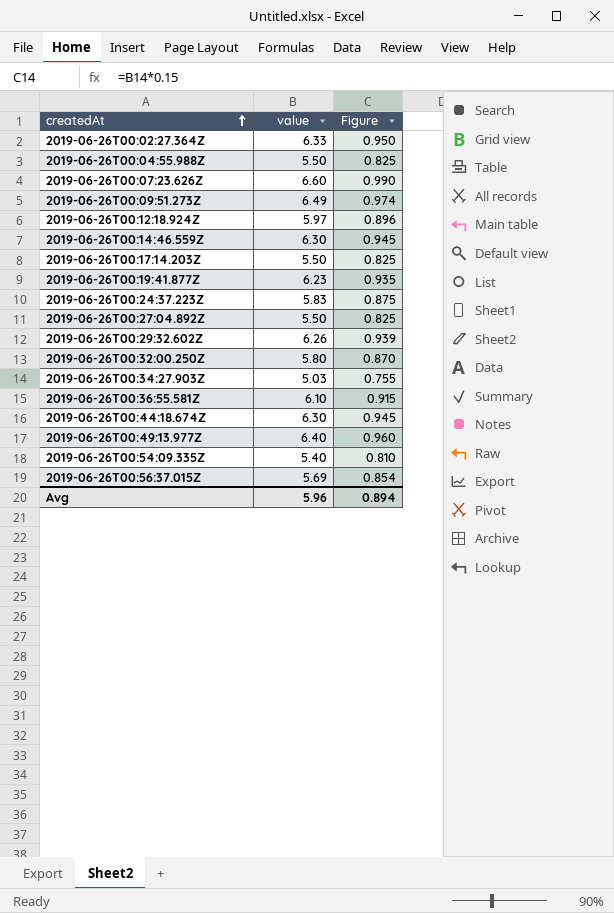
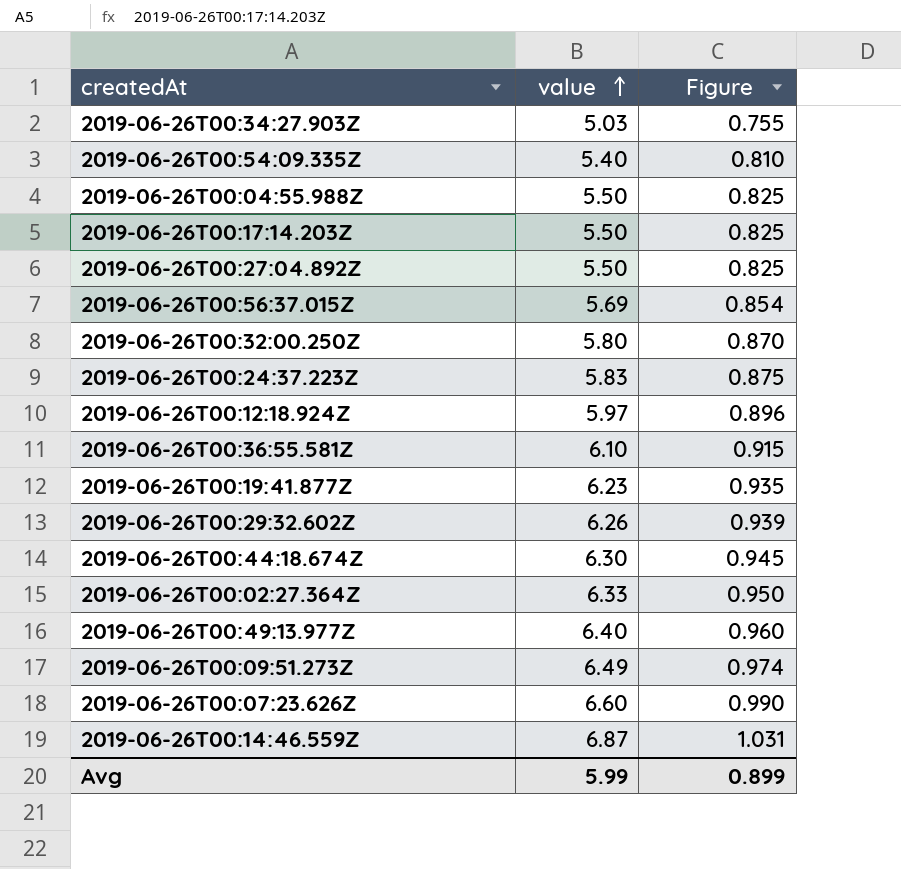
row order: createdAt ascending -> value ascending
2019-06-26T00:14:46.559Z | value: 6.30 -> 6.87
2019-06-26T00:14:46.559Z | Figure: 0.945 -> 1.031
Avg | value: 5.96 -> 5.99
Avg | Figure: 0.894 -> 0.899

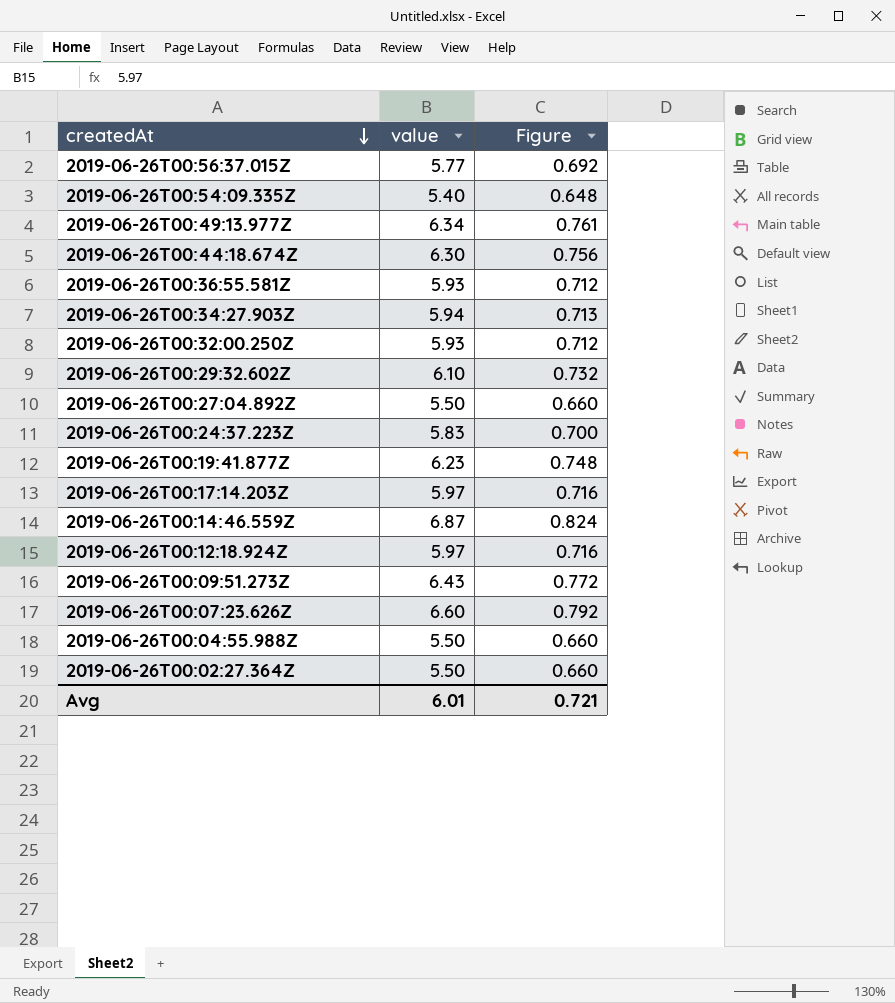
row order: value ascending -> createdAt descending
column Figure | formula: [value] * 0.15 -> [value] * 0.12
2019-06-26T00:56:37.015Z | value: 5.69 -> 5.77
2019-06-26T00:49:13.977Z | value: 6.40 -> 6.34
2019-06-26T00:36:55.581Z | value: 6.10 -> 5.93
2019-06-26T00:34:27.903Z | value: 5.03 -> 5.94
2019-06-26T00:32:00.250Z | value: 5.80 -> 5.93
2019-06-26T00:29:32.602Z | value: 6.26 -> 6.10
2019-06-26T00:17:14.203Z | value: 5.50 -> 5.97
2019-06-26T00:09:51.273Z | value: 6.49 -> 6.43
2019-06-26T00:02:27.364Z | value: 6.33 -> 5.50
Avg | value: 5.99 -> 6.01
Avg | Figure: 0.899 -> 0.721

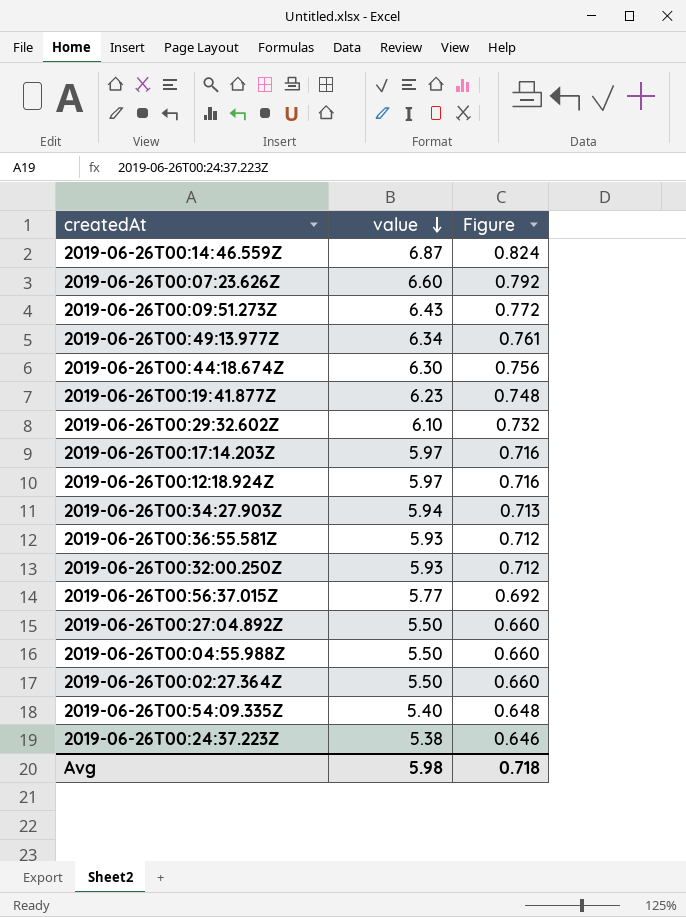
row order: createdAt descending -> value descending
2019-06-26T00:24:37.223Z | value: 5.83 -> 5.38
2019-06-26T00:24:37.223Z | Figure: 0.700 -> 0.646
Avg | value: 6.01 -> 5.98
Avg | Figure: 0.721 -> 0.718

